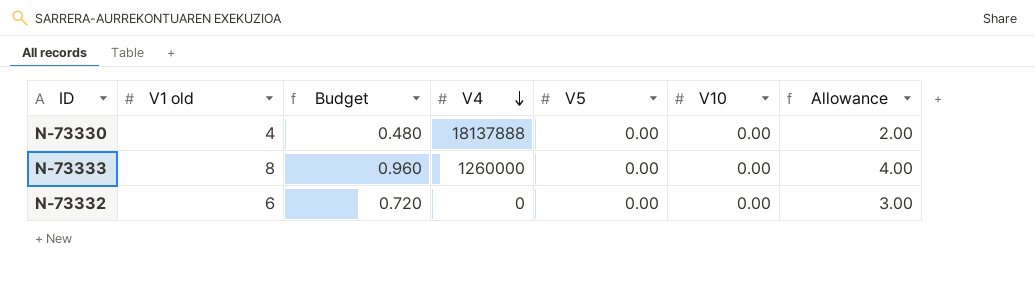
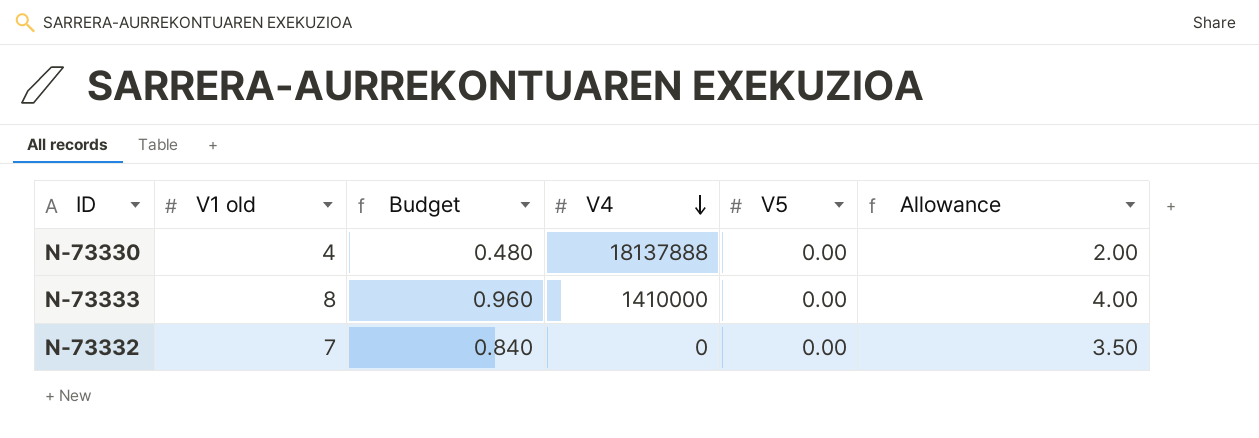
column V10 | position: 6 -> none
N-73333 | V4: 1260000 -> 1410000
N-73332 | V1 old: 6 -> 7
N-73332 | Budget: 0.720 -> 0.840
N-73332 | Allowance: 3.00 -> 3.50

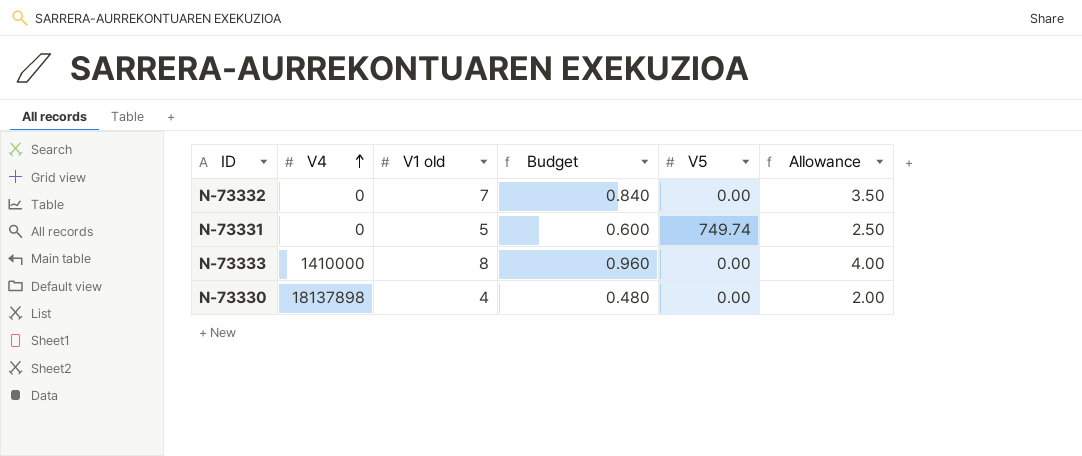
row order: V4 descending -> V4 ascending
column V4 | position: 4 -> 2
row N-73331: none -> 0 | 5 | 0.600 | 749.74 | 2.50
N-73330 | V4: 18137888 -> 18137898

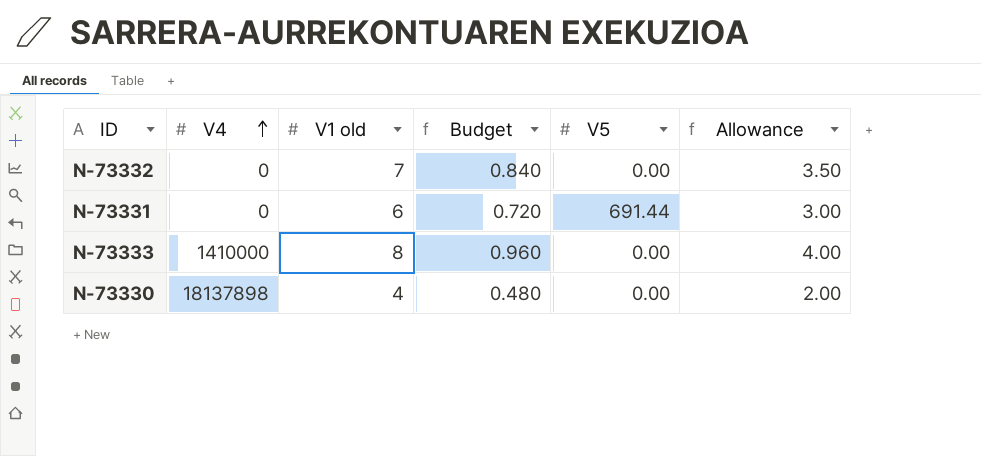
N-73331 | V1 old: 5 -> 6
N-73331 | Budget: 0.600 -> 0.720
N-73331 | V5: 749.74 -> 691.44
N-73331 | Allowance: 2.50 -> 3.00

